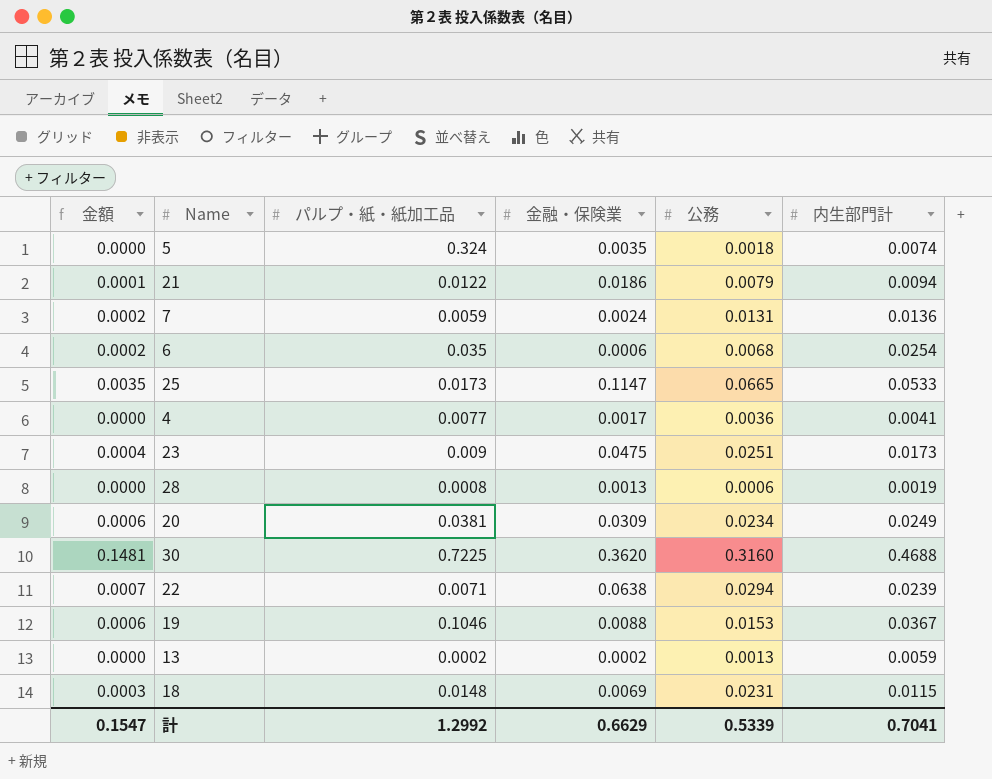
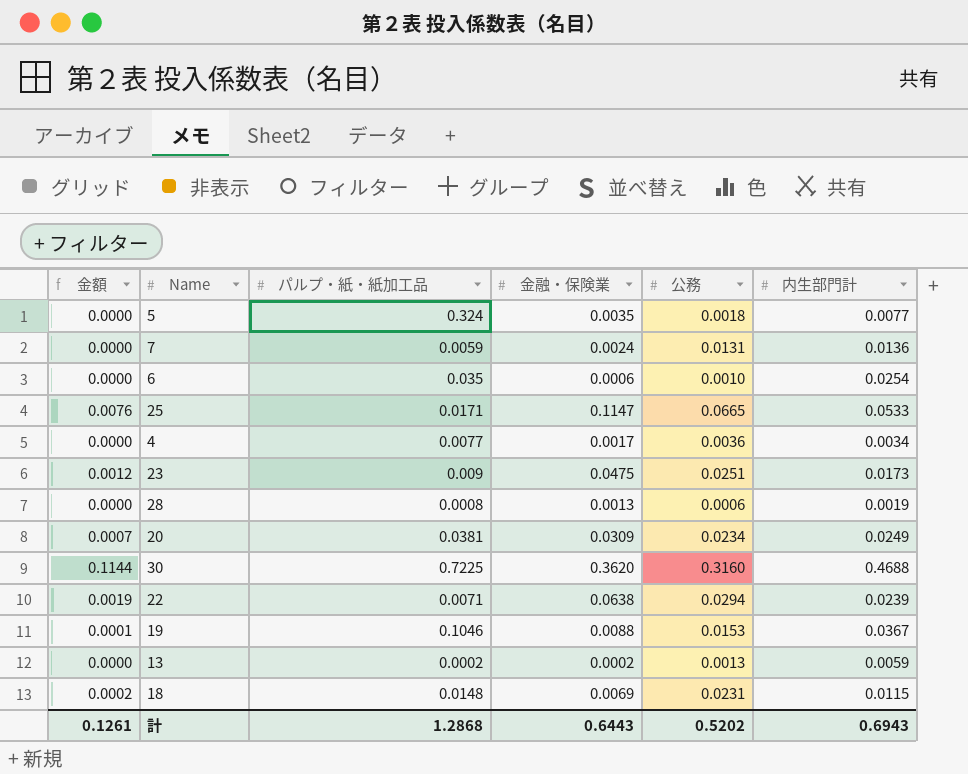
column 金額 | formula: [公務] * [内生部門計] -> [金融・保険業] * [公務]
row 21: 0.0001 | 0.0122 | 0.0186 | 0.0079 | 0.0094 -> none
5 | 内生部門計: 0.0074 -> 0.0077
6 | 公務: 0.0068 -> 0.0010
25 | パルプ・紙・紙加工品: 0.0173 -> 0.0171
4 | 内生部門計: 0.0041 -> 0.0034
計 | 金額: 0.1547 -> 0.1261
計 | パルプ・紙・紙加工品: 1.2992 -> 1.2868
計 | 金融・保険業: 0.6629 -> 0.6443
計 | 公務: 0.5339 -> 0.5202
計 | 内生部門計: 0.7041 -> 0.6943

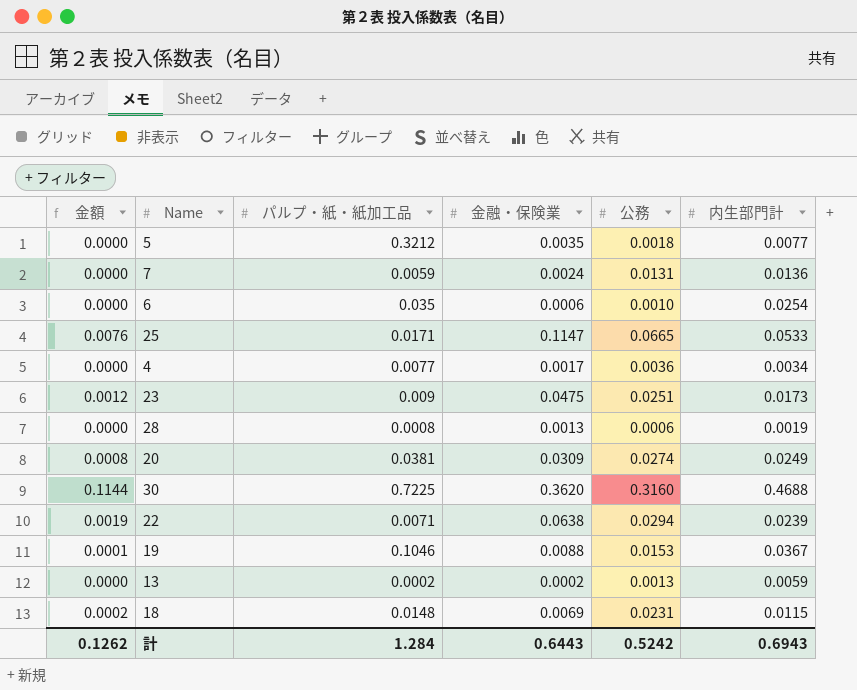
5 | パルプ・紙・紙加工品: 0.324 -> 0.3212
20 | 金額: 0.0007 -> 0.0008
20 | 公務: 0.0234 -> 0.0274
計 | 金額: 0.1261 -> 0.1262
計 | パルプ・紙・紙加工品: 1.2868 -> 1.284
計 | 公務: 0.5202 -> 0.5242

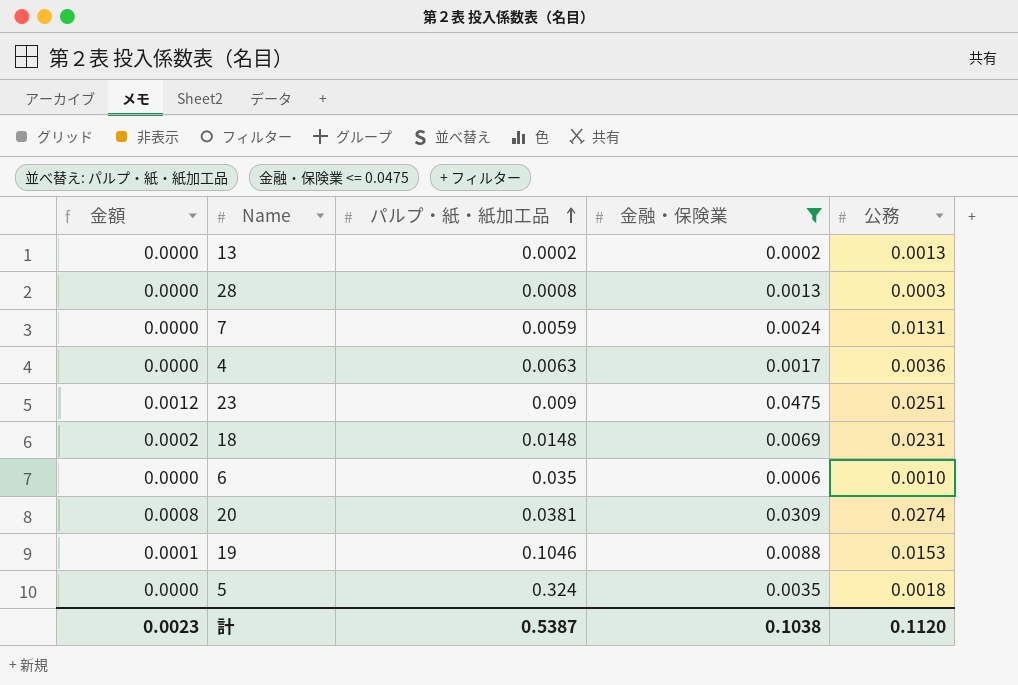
filter: none -> 金融・保険業 <= 0.0475
row order: none -> パルプ・紙・紙加工品 ascending
column 内生部門計 | position: 6 -> none
28 | 公務: 0.0006 -> 0.0003
4 | パルプ・紙・紙加工品: 0.0077 -> 0.0063
5 | パルプ・紙・紙加工品: 0.3212 -> 0.324
計 | 金額: 0.1262 -> 0.0023
計 | パルプ・紙・紙加工品: 1.284 -> 0.5387
計 | 金融・保険業: 0.6443 -> 0.1038
計 | 公務: 0.5242 -> 0.1120

